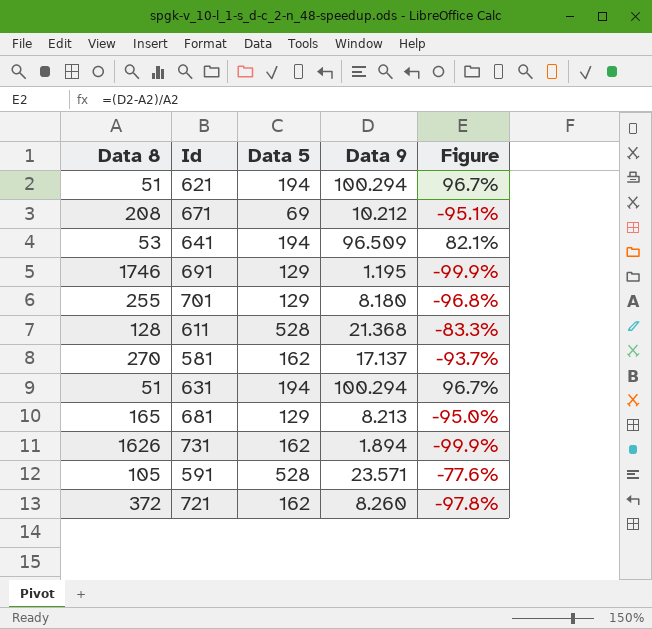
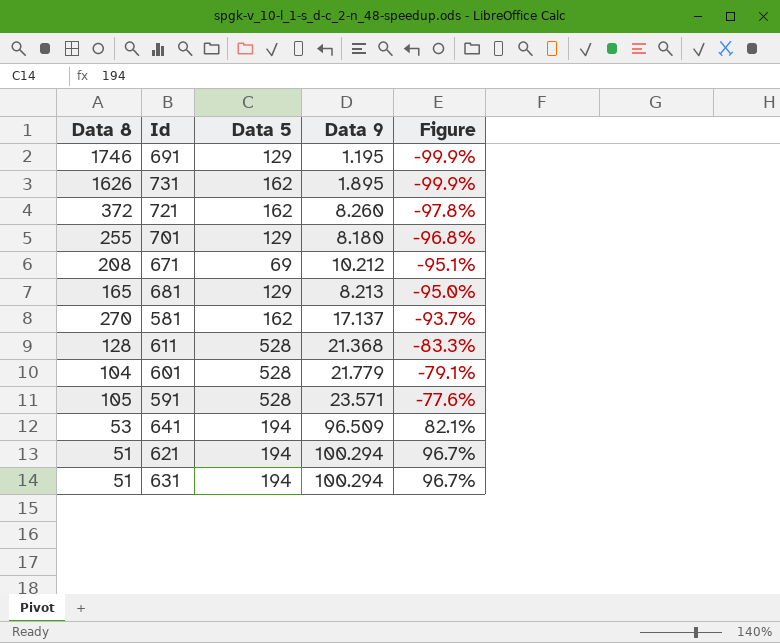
row order: none -> Figure ascending
731 | Data 9: 1.894 -> 1.895
row 601: none -> 104 | 528 | 21.779 | -79.1%

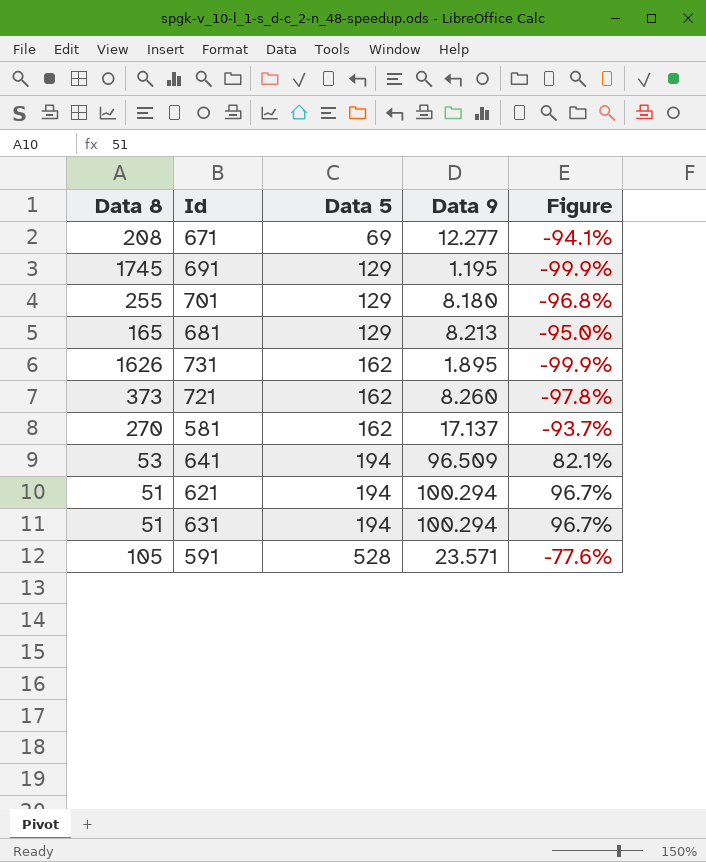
row order: Figure ascending -> Data 5 ascending
row 611: 128 | 528 | 21.368 | -83.3% -> none
row 601: 104 | 528 | 21.779 | -79.1% -> none
671 | Data 9: 10.212 -> 12.277
671 | Figure: -95.1% -> -94.1%
691 | Data 8: 1746 -> 1745
721 | Data 8: 372 -> 373

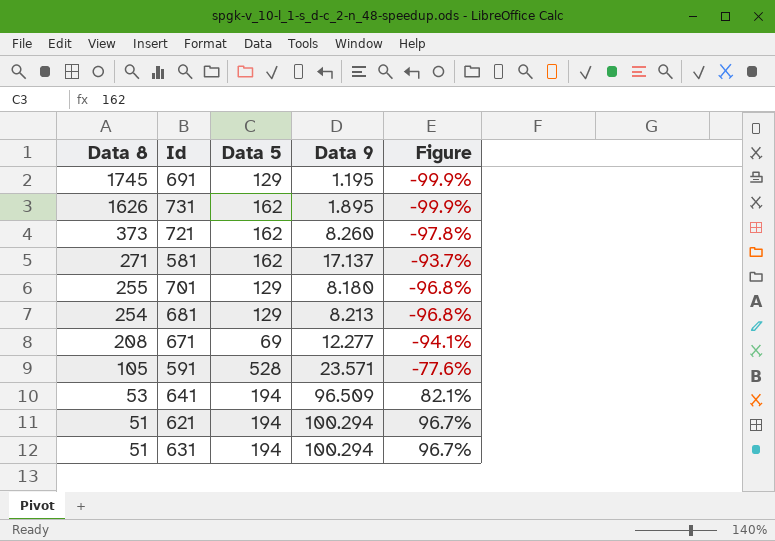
row order: Data 5 ascending -> Data 8 descending
581 | Data 8: 270 -> 271
681 | Data 8: 165 -> 254
681 | Figure: -95.0% -> -96.8%

